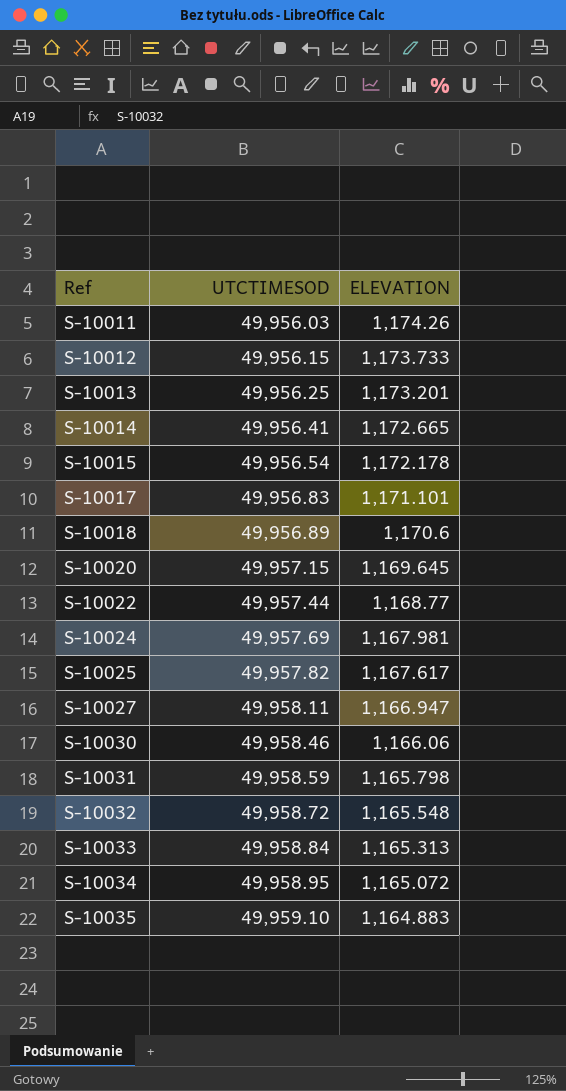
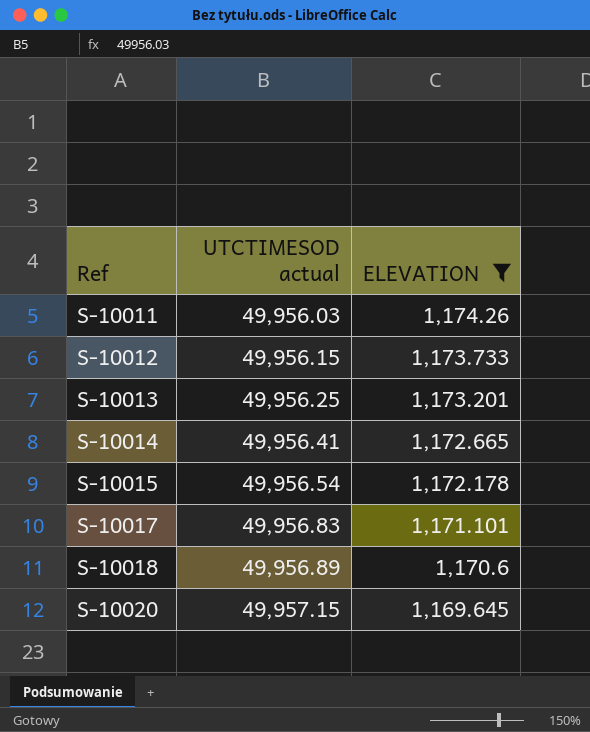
filter: none -> ELEVATION >= 1,169.645
column name: UTCTIMESOD -> UTCTIMESOD actual

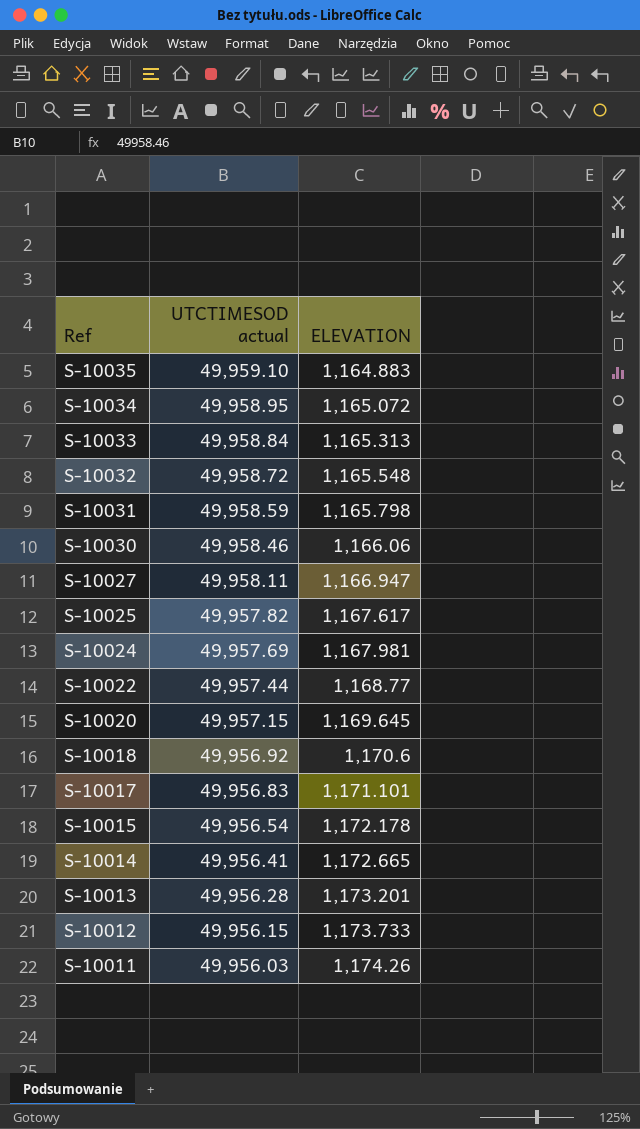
filter: ELEVATION >= 1,169.645 -> none
row order: Ref ascending -> Ref descending
S-10018 | UTCTIMESOD actual: 49,956.89 -> 49,956.92
S-10013 | UTCTIMESOD actual: 49,956.25 -> 49,956.28

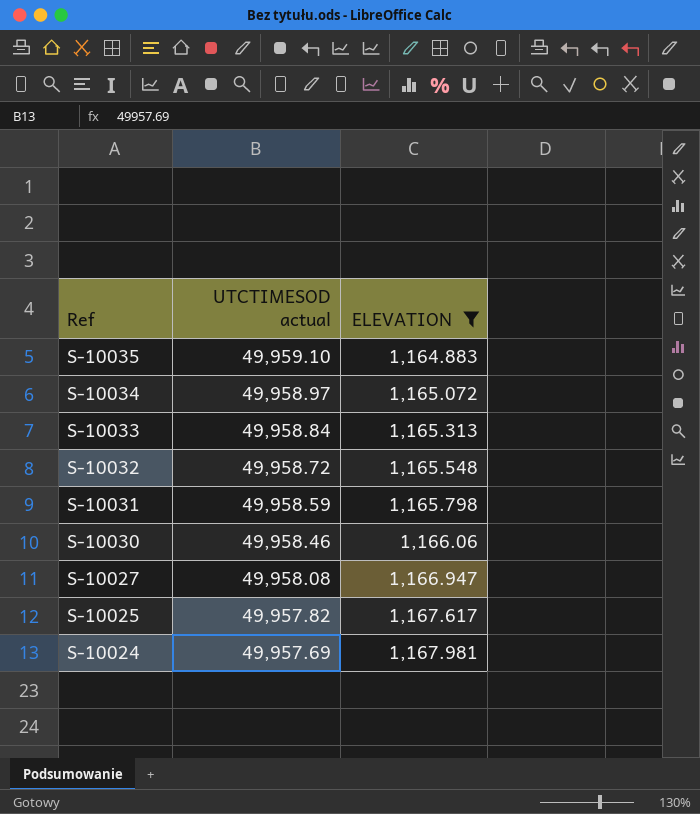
filter: none -> ELEVATION <= 1,167.981
S-10034 | UTCTIMESOD actual: 49,958.95 -> 49,958.97
S-10027 | UTCTIMESOD actual: 49,958.11 -> 49,958.08

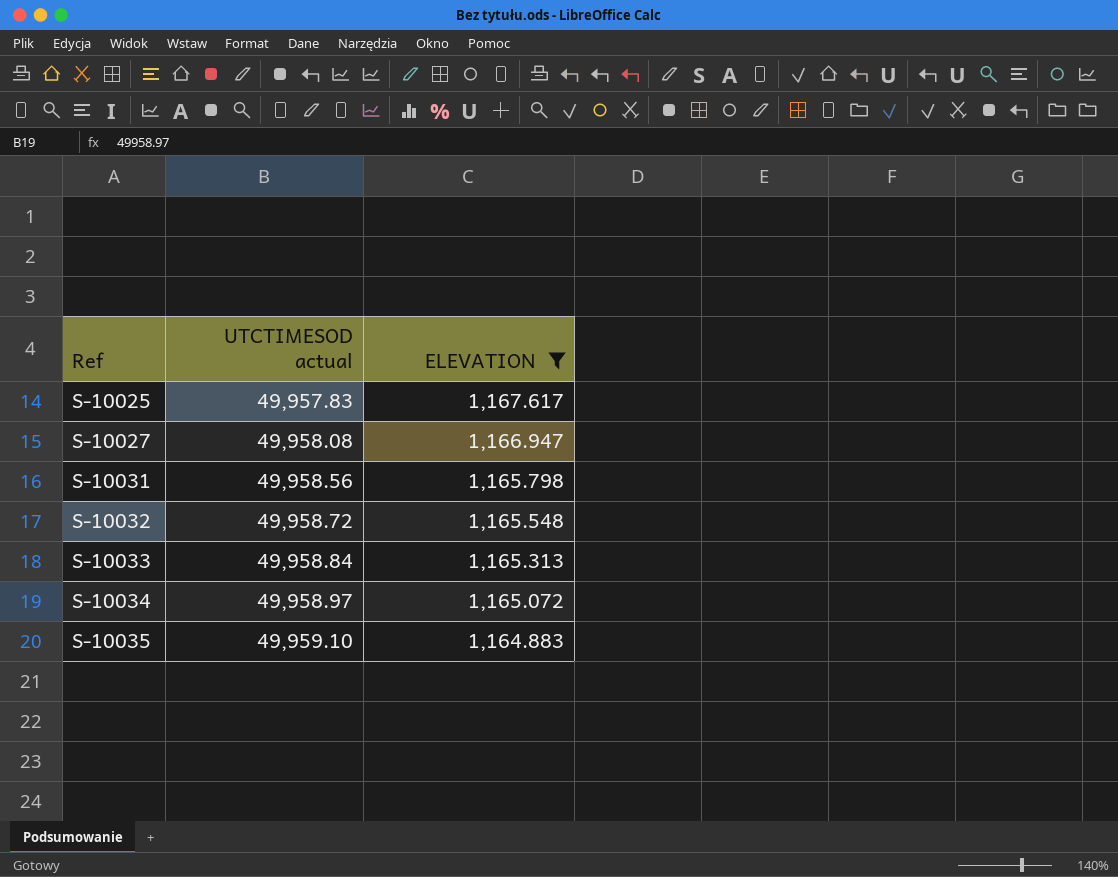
row order: Ref descending -> Ref ascending
row S-10030: 49,958.46 | 1,166.06 -> none
row S-10024: 49,957.69 | 1,167.981 -> none
S-10025 | UTCTIMESOD actual: 49,957.82 -> 49,957.83
S-10031 | UTCTIMESOD actual: 49,958.59 -> 49,958.56

